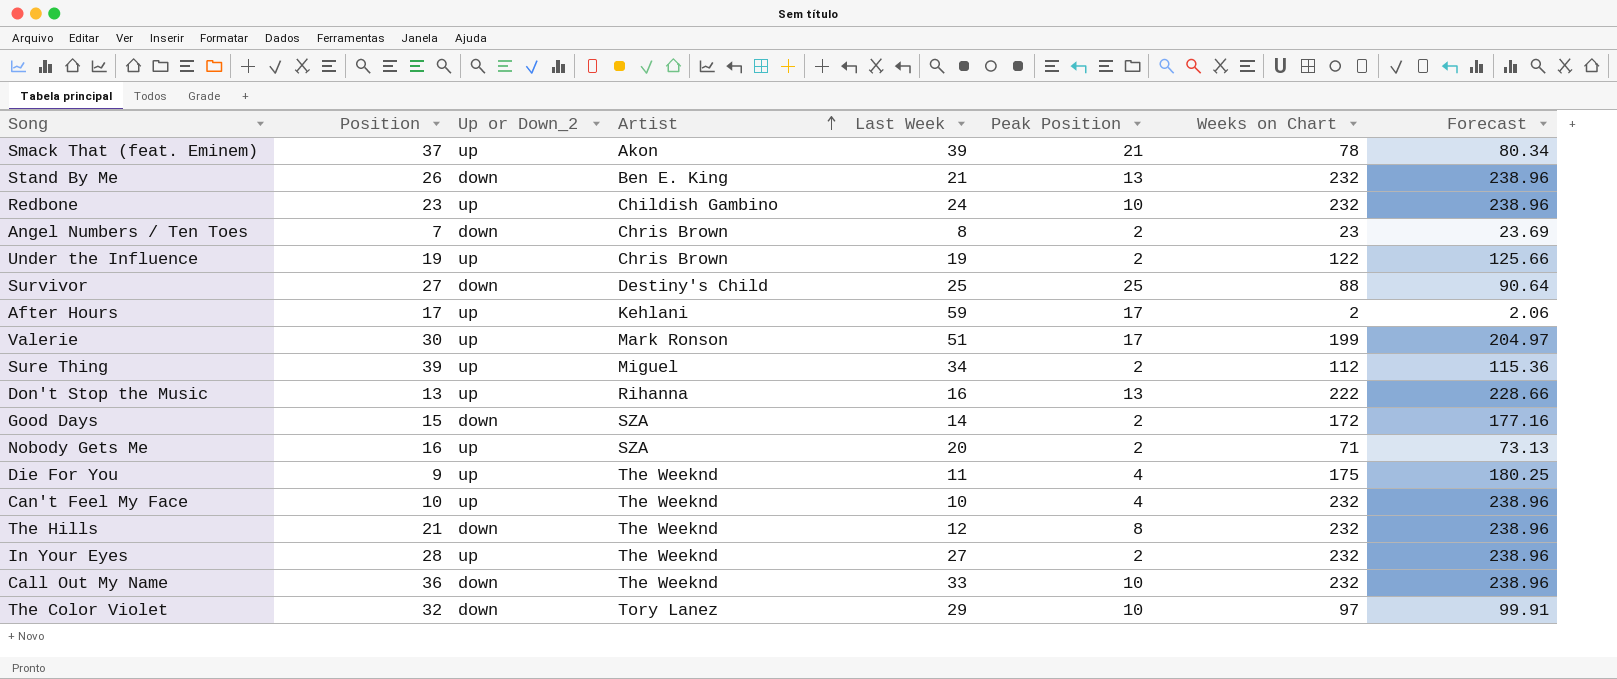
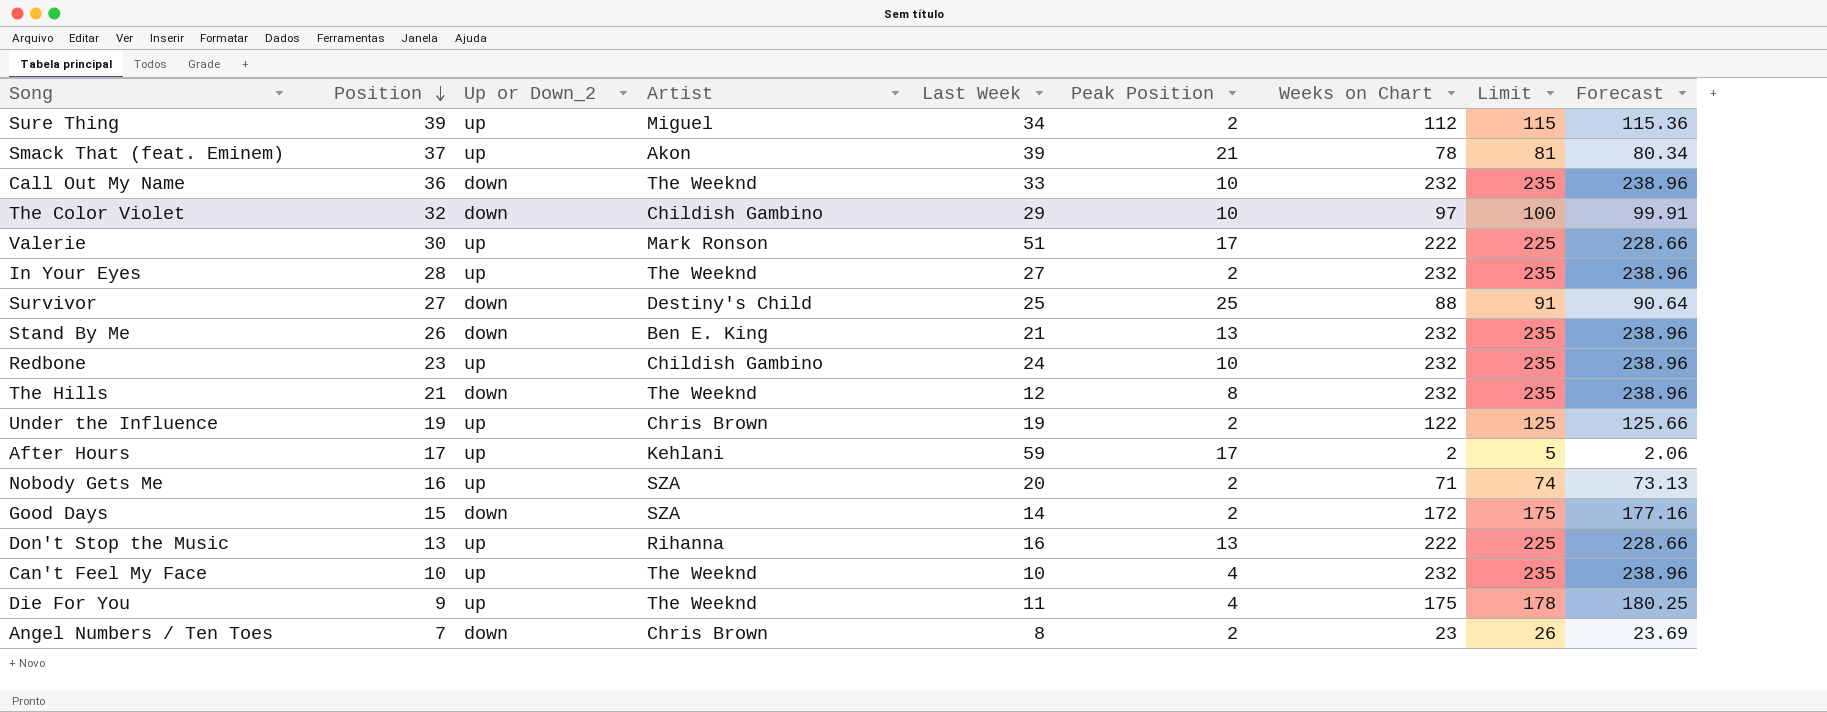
row order: Artist ascending -> Position descending
column Limit | formula: none -> [Weeks on Chart] + 3
The Color Violet | Artist: Tory Lanez -> Childish Gambino
Valerie | Weeks on Chart: 199 -> 222
Valerie | Forecast: 204.97 -> 228.66

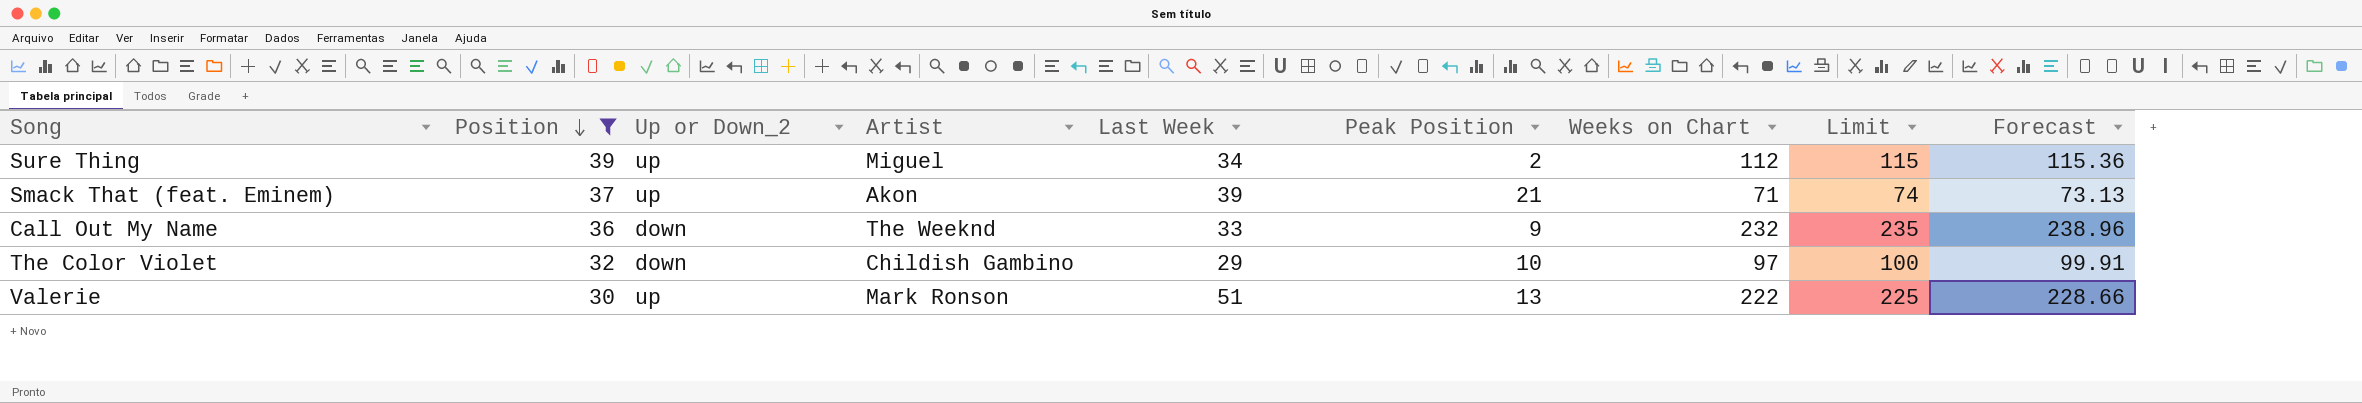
filter: none -> Position >= 30
Smack That (feat. Eminem) | Weeks on Chart: 78 -> 71
Smack That (feat. Eminem) | Limit: 81 -> 74
Smack That (feat. Eminem) | Forecast: 80.34 -> 73.13
Call Out My Name | Peak Position: 10 -> 9
Valerie | Peak Position: 17 -> 13

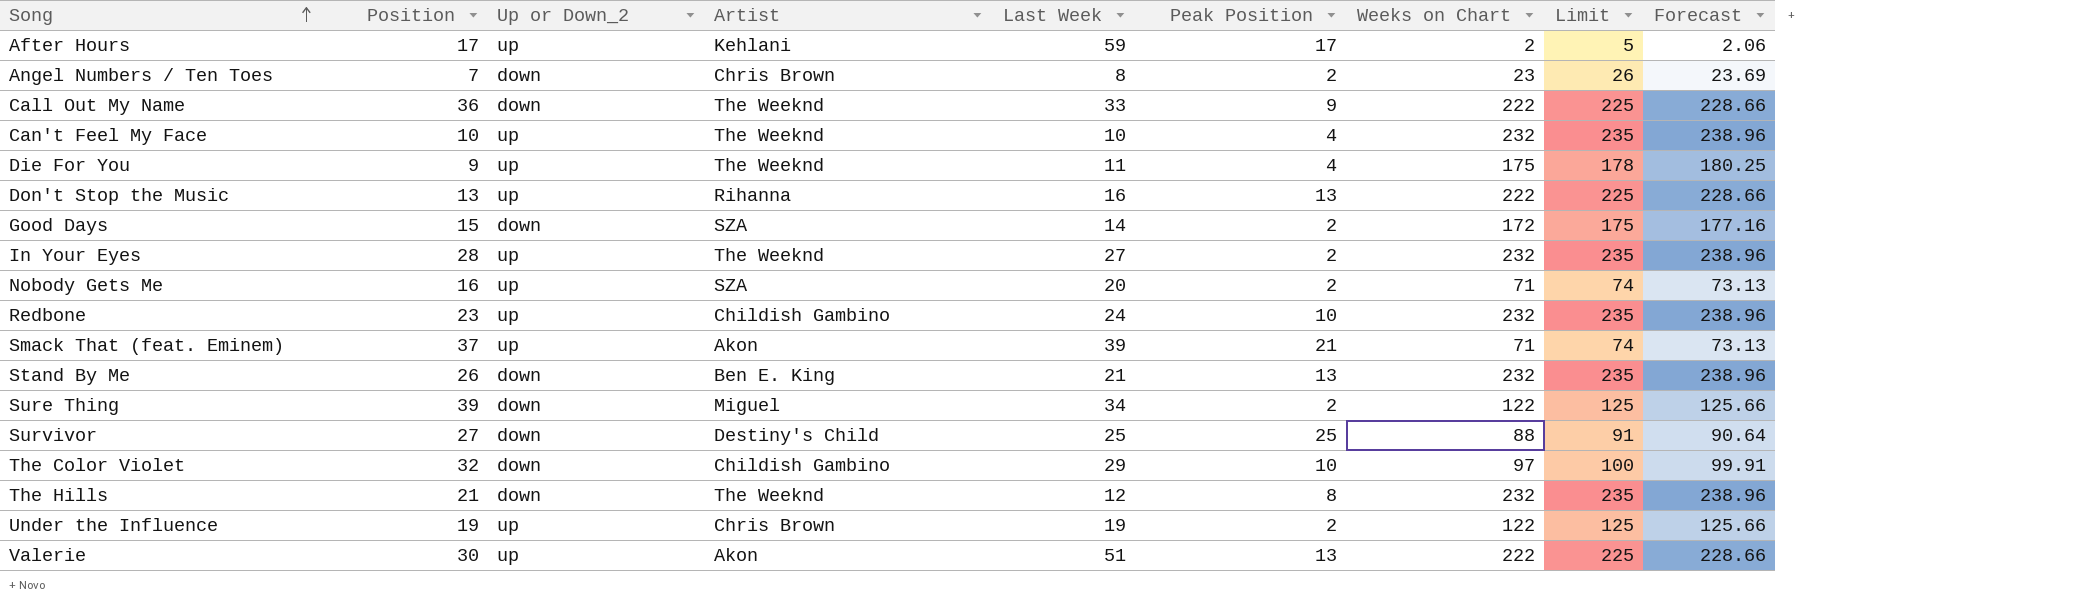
filter: Position >= 30 -> none
row order: Position descending -> Song ascending
Call Out My Name | Weeks on Chart: 232 -> 222
Call Out My Name | Limit: 235 -> 225
Call Out My Name | Forecast: 238.96 -> 228.66
Sure Thing | Up or Down_2: up -> down
Sure Thing | Weeks on Chart: 112 -> 122
Sure Thing | Limit: 115 -> 125
Sure Thing | Forecast: 115.36 -> 125.66
Valerie | Artist: Mark Ronson -> Akon

